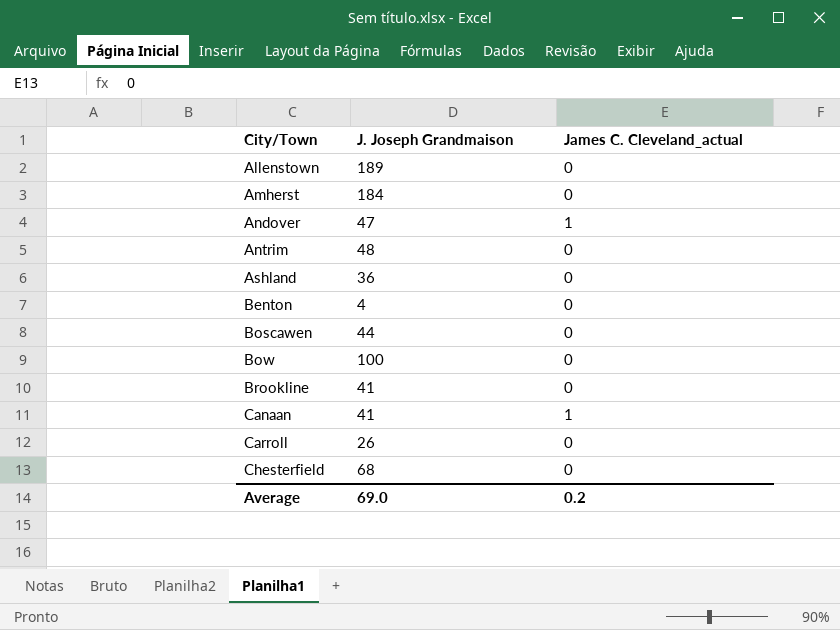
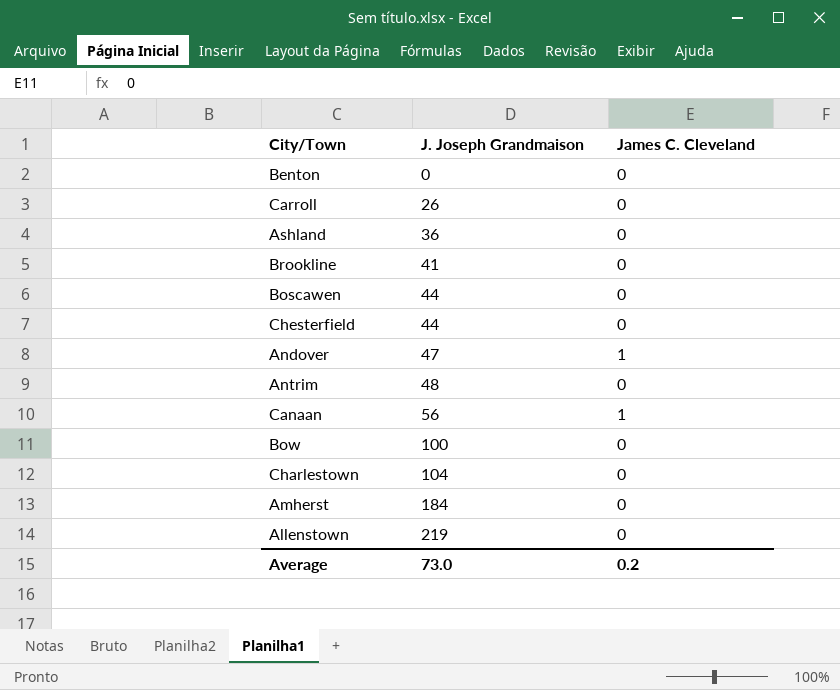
row order: City/Town ascending -> J. Joseph Grandmaison ascending
column name: James C. Cleveland_actual -> James C. Cleveland
Benton | J. Joseph Grandmaison: 4 -> 0
Chesterfield | J. Joseph Grandmaison: 68 -> 44
Canaan | J. Joseph Grandmaison: 41 -> 56
row Charlestown: none -> 104 | 0
Allenstown | J. Joseph Grandmaison: 189 -> 219
Average | J. Joseph Grandmaison: 69.0 -> 73.0

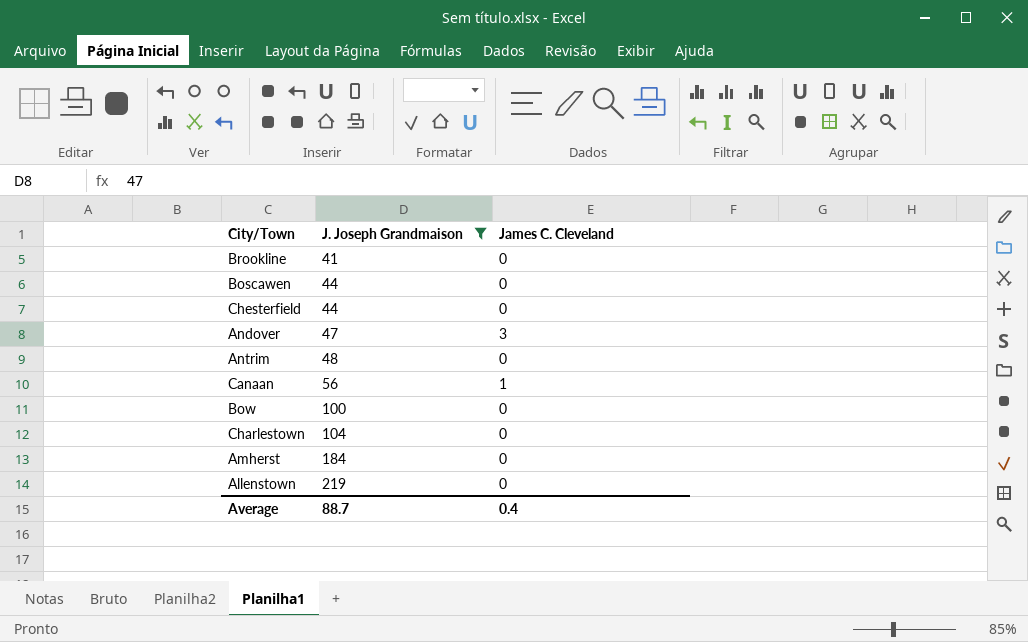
filter: none -> J. Joseph Grandmaison >= 41
Andover | James C. Cleveland: 1 -> 3
Average | J. Joseph Grandmaison: 73.0 -> 88.7
Average | James C. Cleveland: 0.2 -> 0.4

